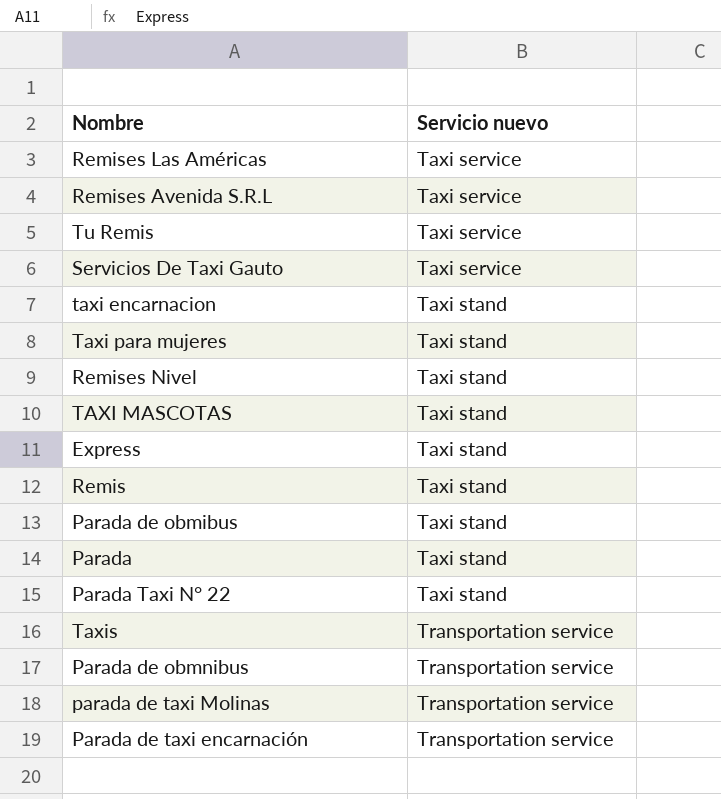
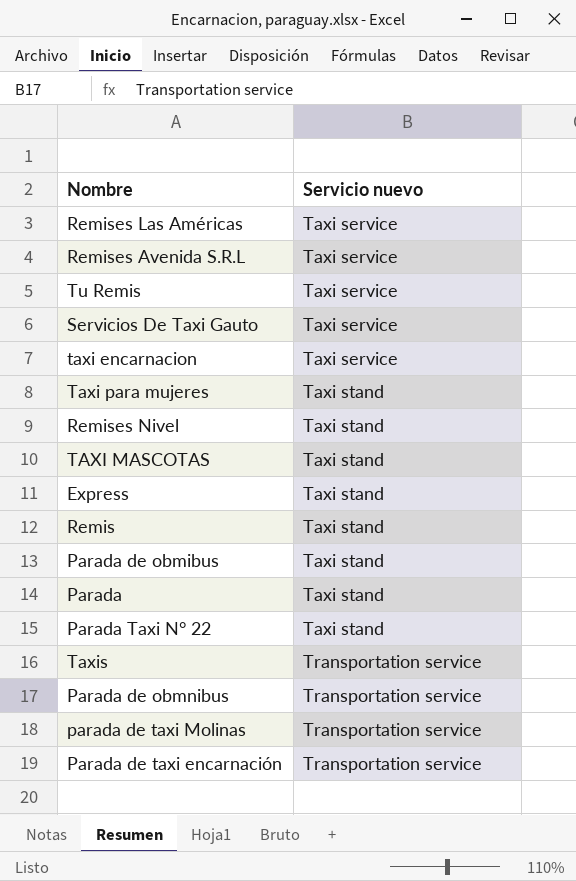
taxi encarnacion | Servicio nuevo: Taxi stand -> Taxi service

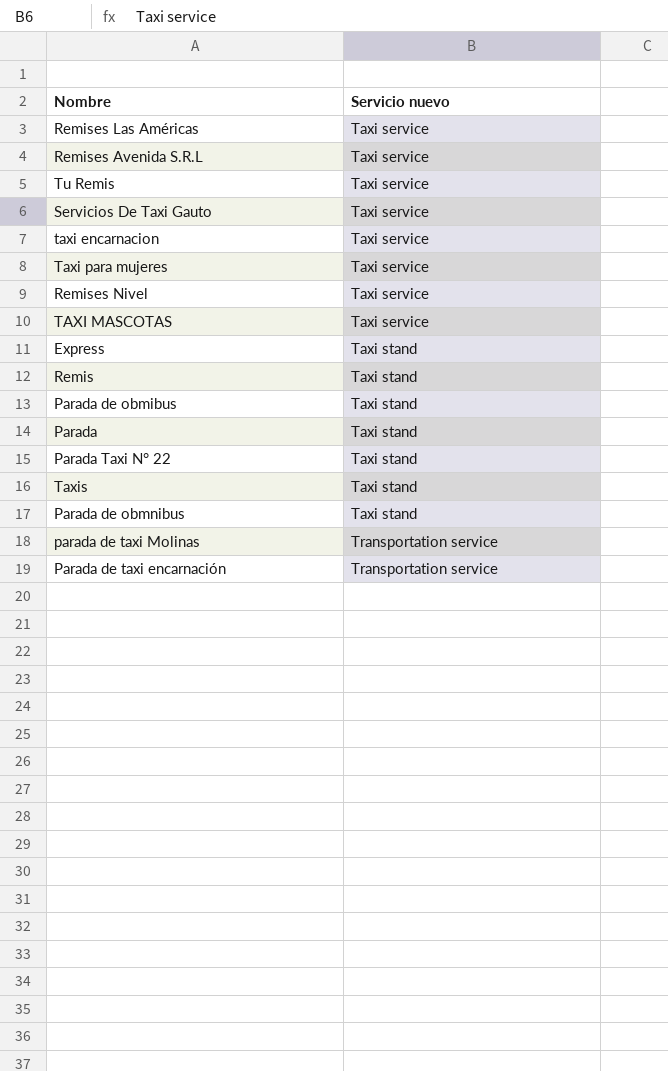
Taxi para mujeres | Servicio nuevo: Taxi stand -> Taxi service
Remises Nivel | Servicio nuevo: Taxi stand -> Taxi service
TAXI MASCOTAS | Servicio nuevo: Taxi stand -> Taxi service
Taxis | Servicio nuevo: Transportation service -> Taxi stand
Parada de obmnibus | Servicio nuevo: Transportation service -> Taxi stand

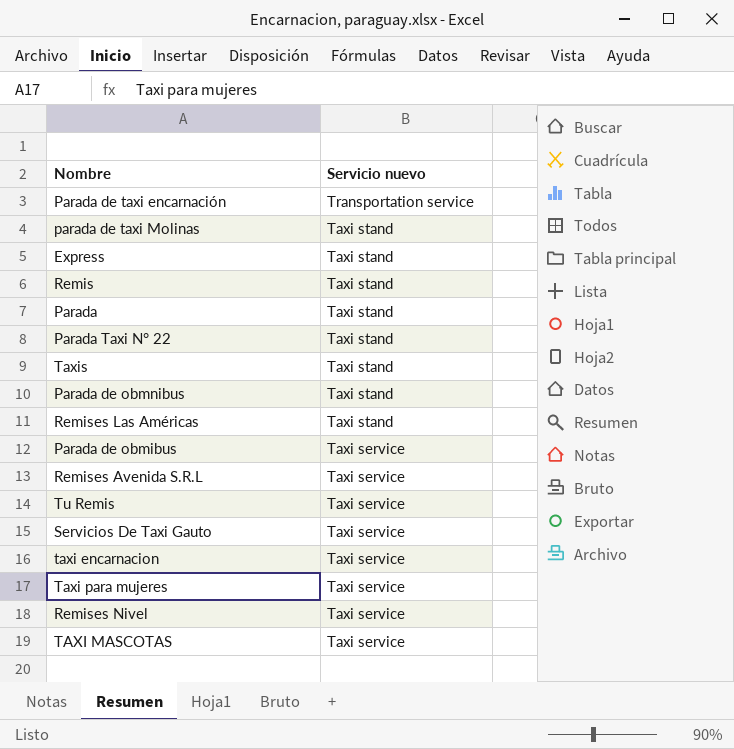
row order: Servicio nuevo ascending -> Servicio nuevo descending
parada de taxi Molinas | Servicio nuevo: Transportation service -> Taxi stand
Remises Las Américas | Servicio nuevo: Taxi service -> Taxi stand
Parada de obmibus | Servicio nuevo: Taxi stand -> Taxi service

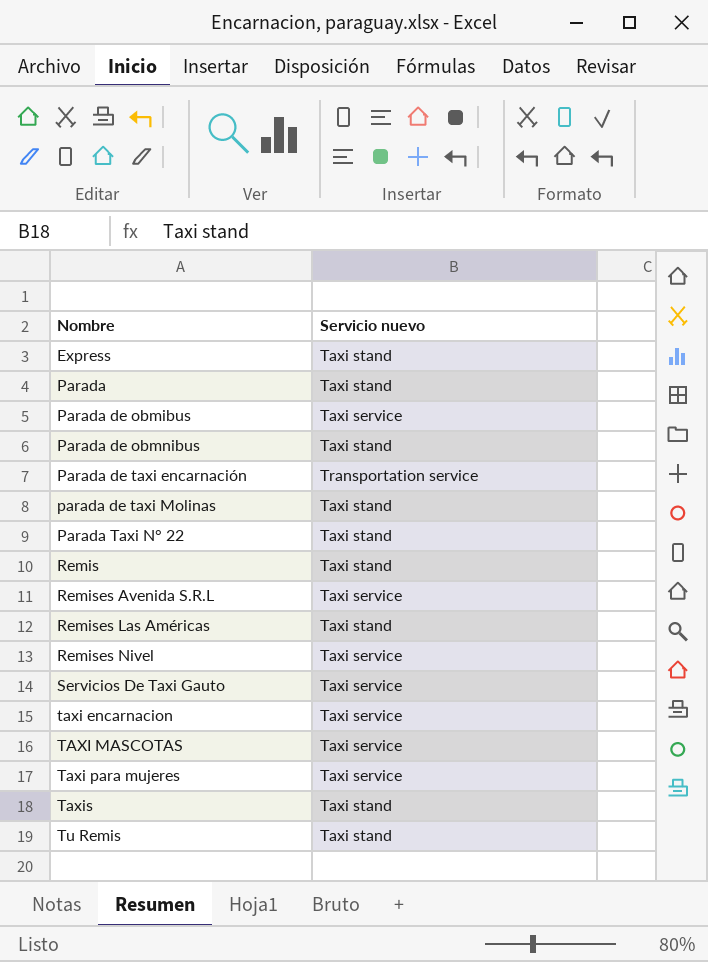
row order: Servicio nuevo descending -> Nombre ascending
Tu Remis | Servicio nuevo: Taxi service -> Taxi stand

